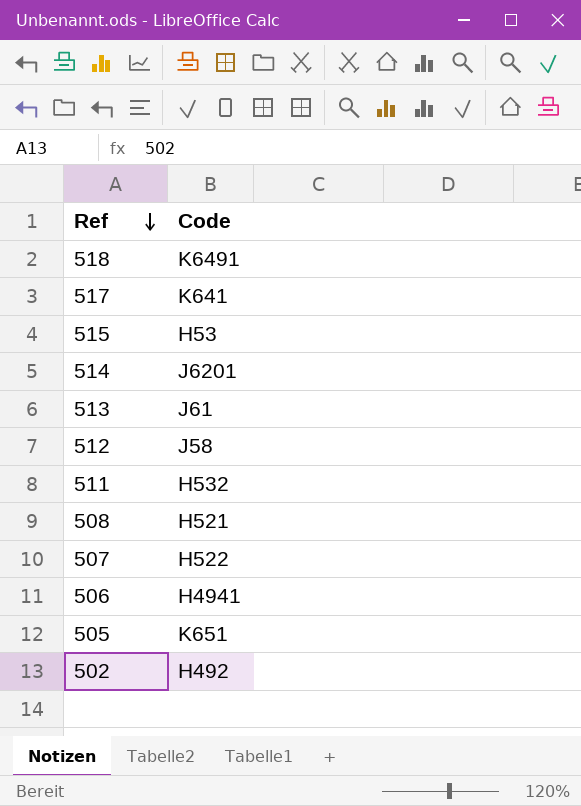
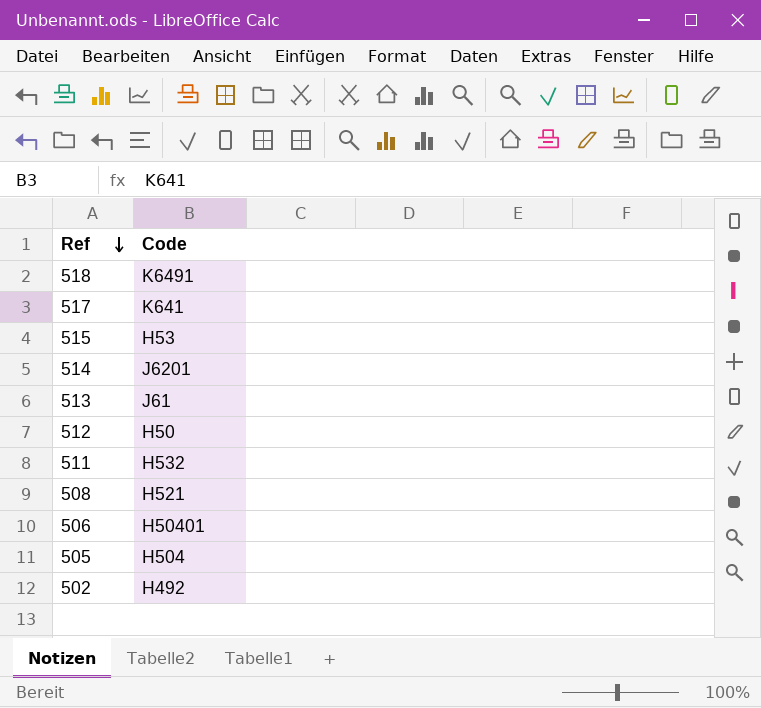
row 507: H522 -> none
512 | Code: J58 -> H50
506 | Code: H4941 -> H50401
505 | Code: K651 -> H504

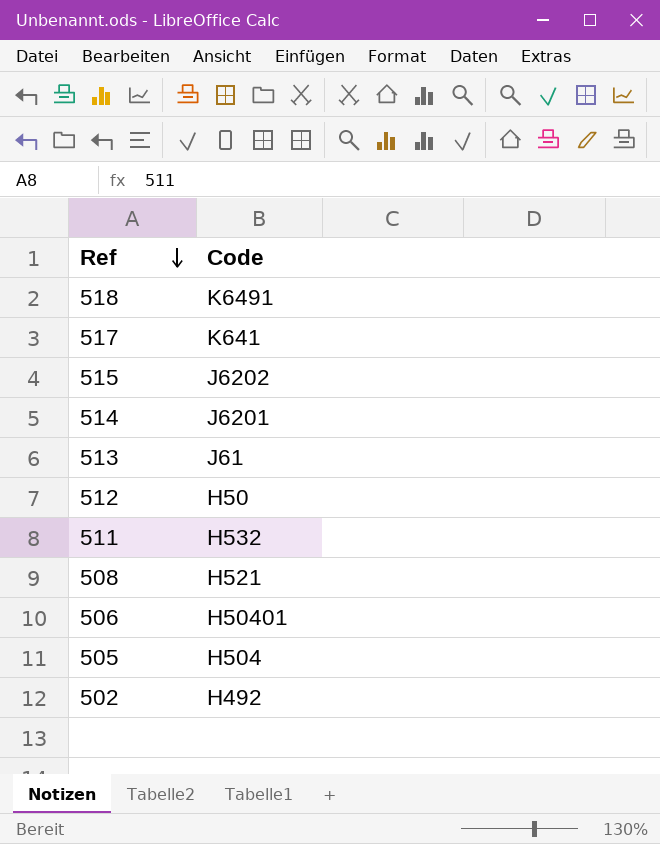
515 | Code: H53 -> J6202

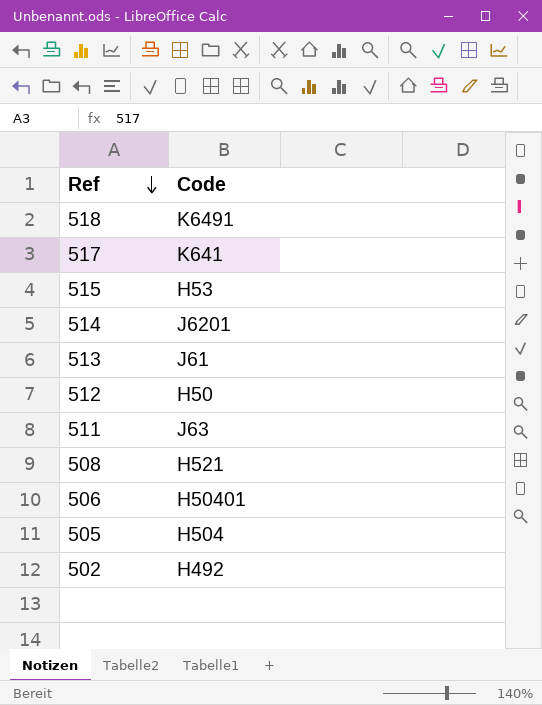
515 | Code: J6202 -> H53
511 | Code: H532 -> J63

